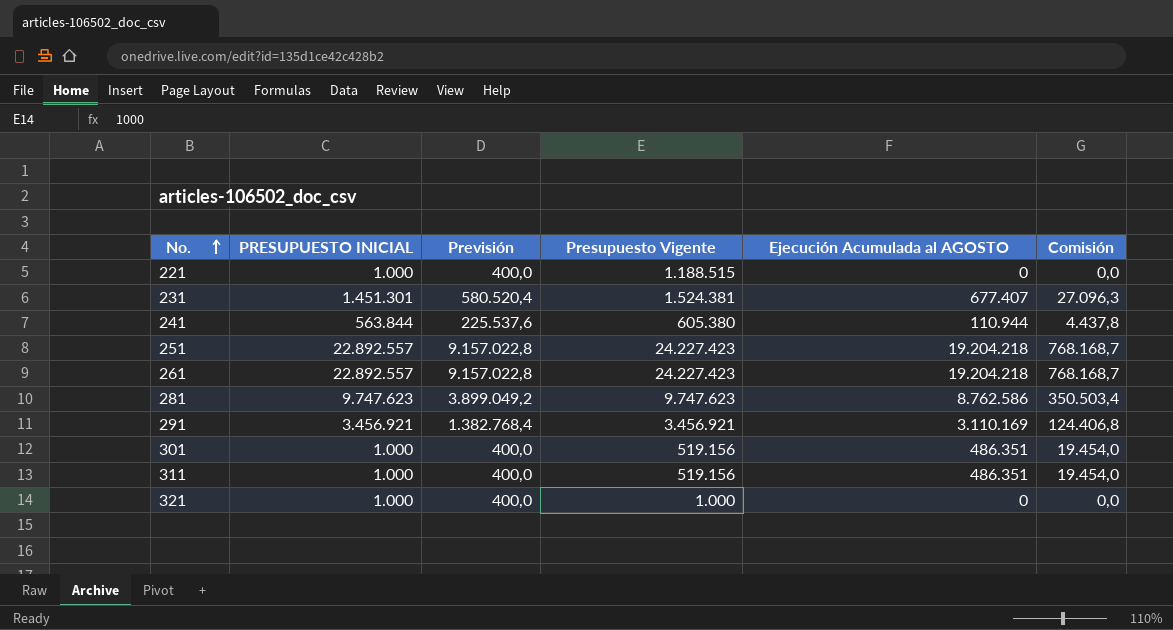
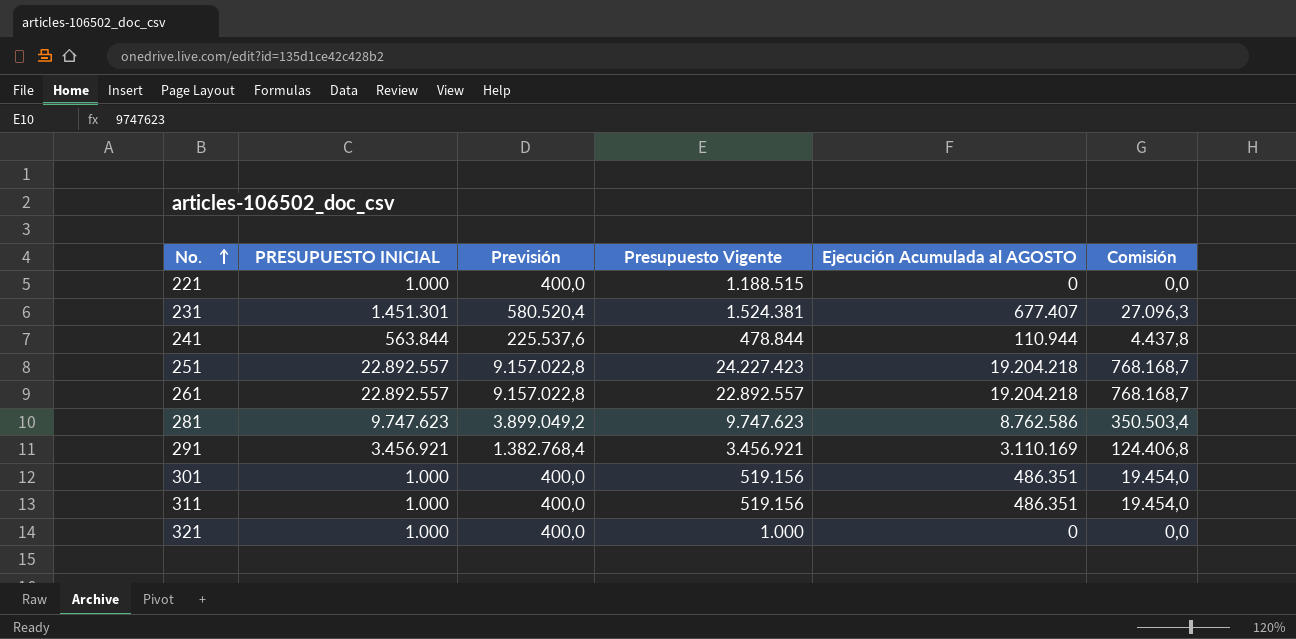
241 | Presupuesto Vigente: 605.380 -> 478.844
261 | Presupuesto Vigente: 24.227.423 -> 22.892.557

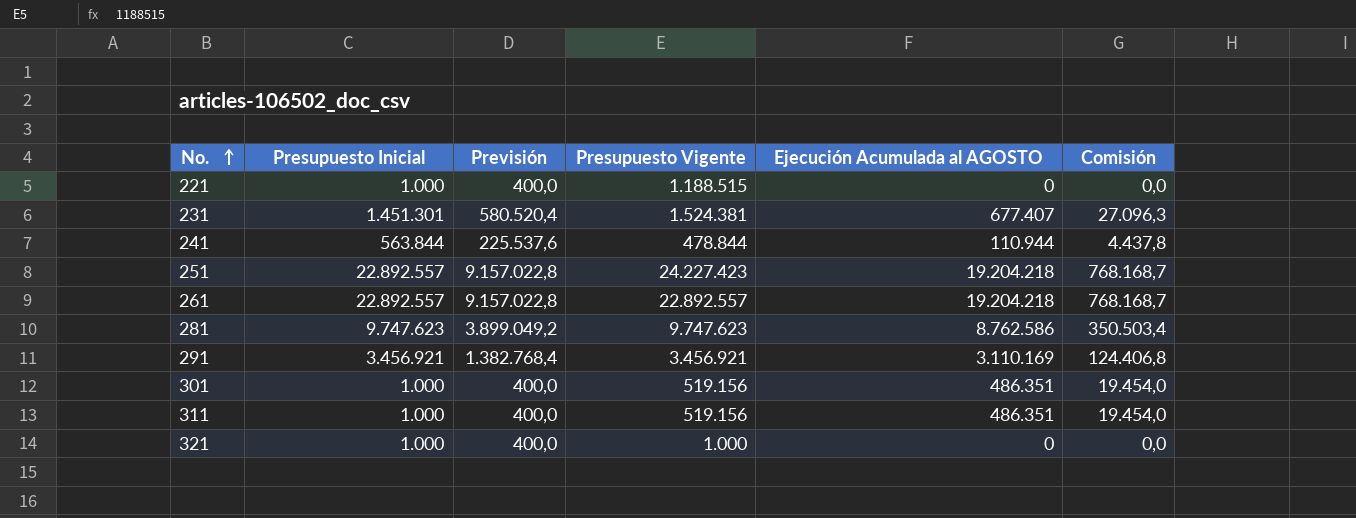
column name: PRESUPUESTO INICIAL -> Presupuesto Inicial

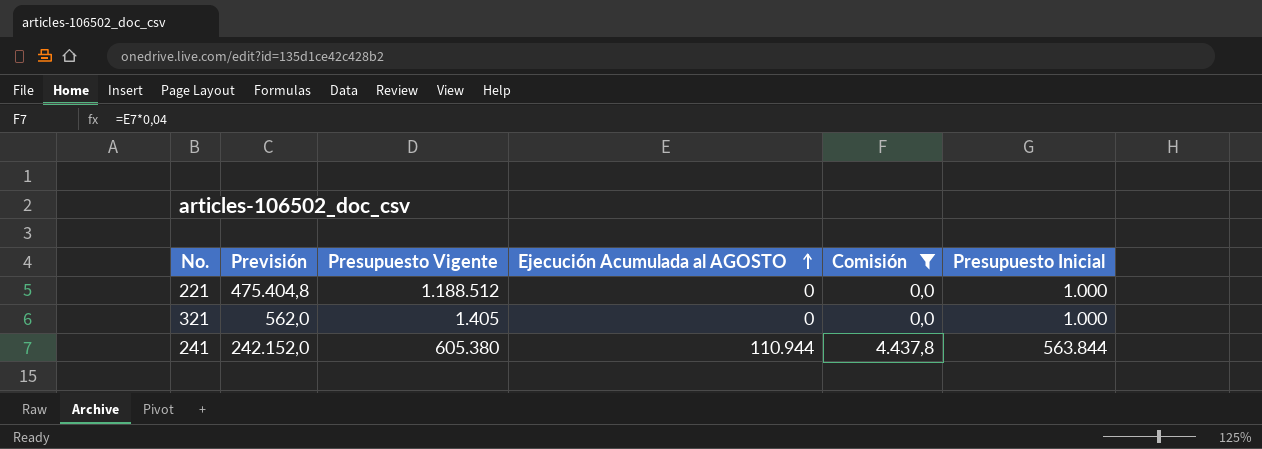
filter: none -> Comisión <= 4.437,8
row order: No. ascending -> Ejecución Acumulada al AGOSTO ascending
column Previsión | formula: [Presupuesto Inicial] * 0,4 -> [Presupuesto Vigente] * 0,4
column Presupuesto Inicial | position: 2 -> 6
221 | Presupuesto Vigente: 1.188.515 -> 1.188.512
321 | Presupuesto Vigente: 1.000 -> 1.405
241 | Presupuesto Vigente: 478.844 -> 605.380

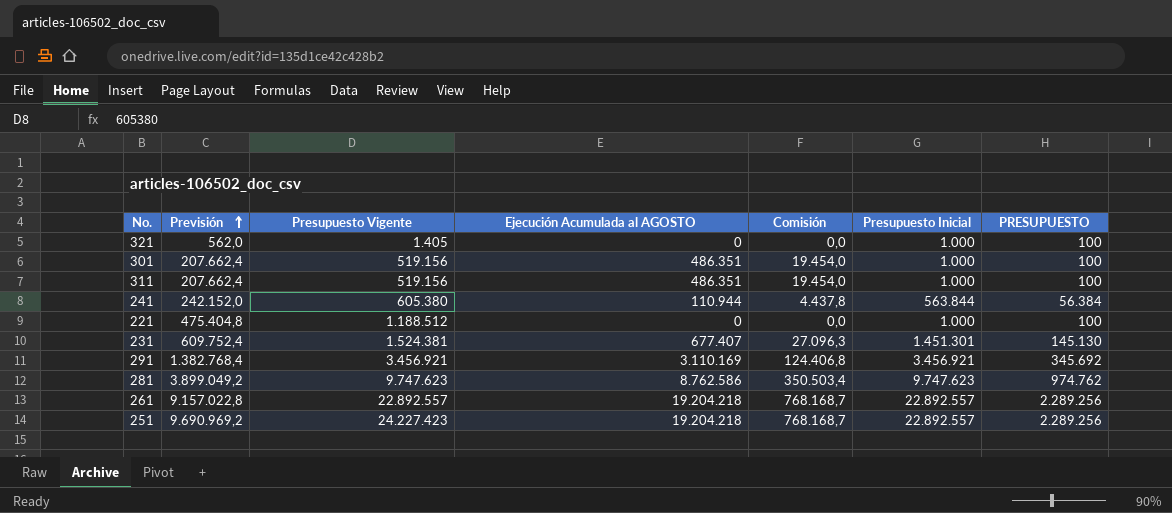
filter: Comisión <= 4.437,8 -> none
row order: Ejecución Acumulada al AGOSTO ascending -> Previsión ascending
column PRESUPUESTO | formula: none -> [Presupuesto Inicial] * 0,1

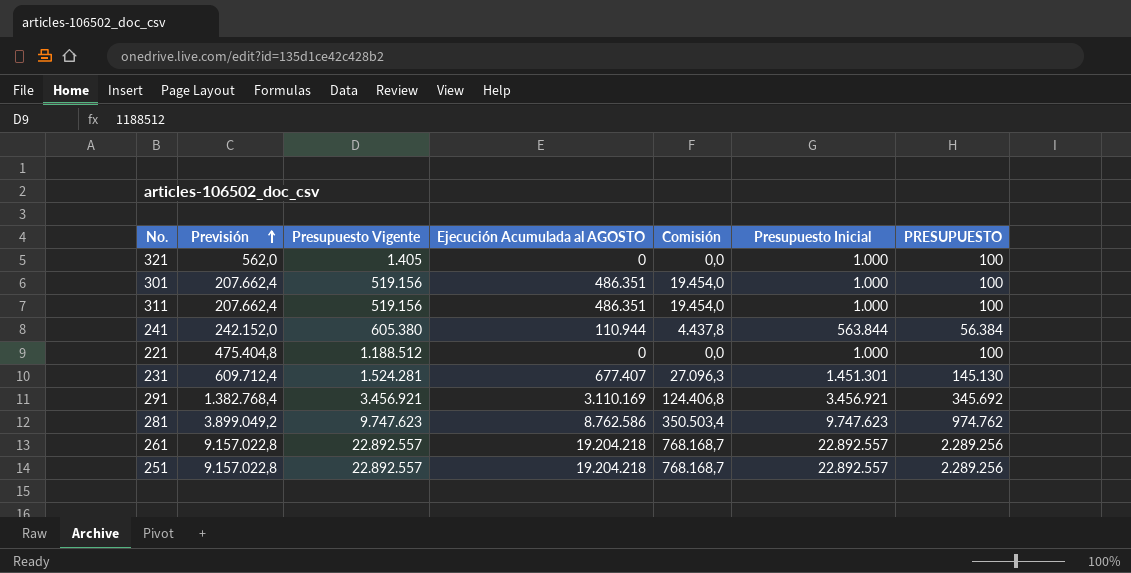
231 | Previsión: 609.752,4 -> 609.712,4
231 | Presupuesto Vigente: 1.524.381 -> 1.524.281
251 | Previsión: 9.690.969,2 -> 9.157.022,8
251 | Presupuesto Vigente: 24.227.423 -> 22.892.557

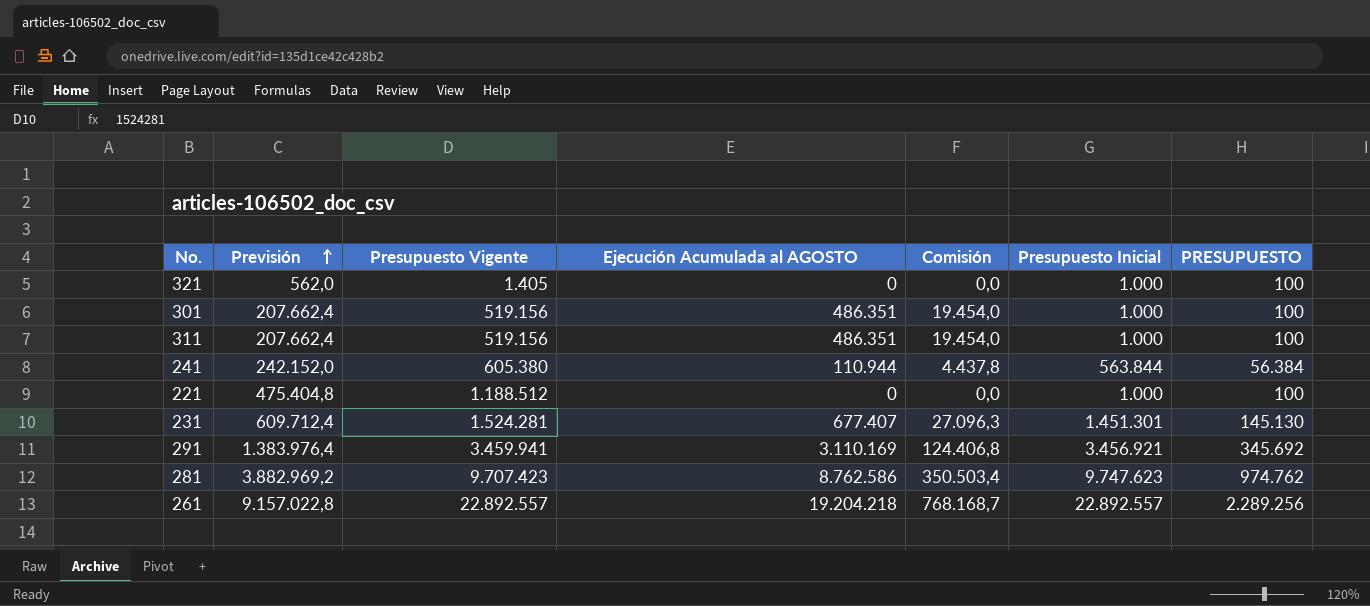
row 251: 9.157.022,8 | 22.892.557 | 19.204.218 | 768.168,7 | 22.892.557 | 2.289.256 -> none
291 | Previsión: 1.382.768,4 -> 1.383.976,4
291 | Presupuesto Vigente: 3.456.921 -> 3.459.941
281 | Previsión: 3.899.049,2 -> 3.882.969,2
281 | Presupuesto Vigente: 9.747.623 -> 9.707.423

